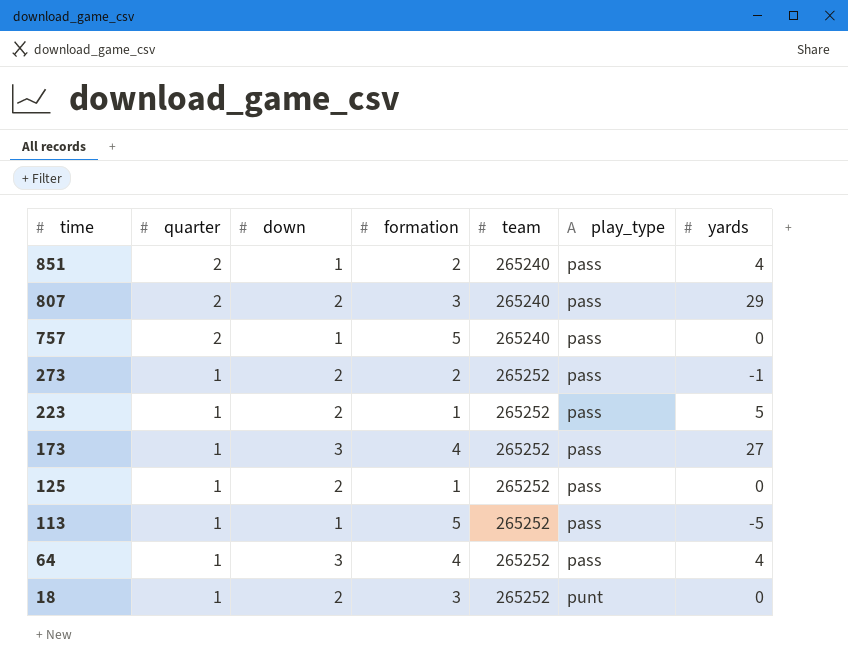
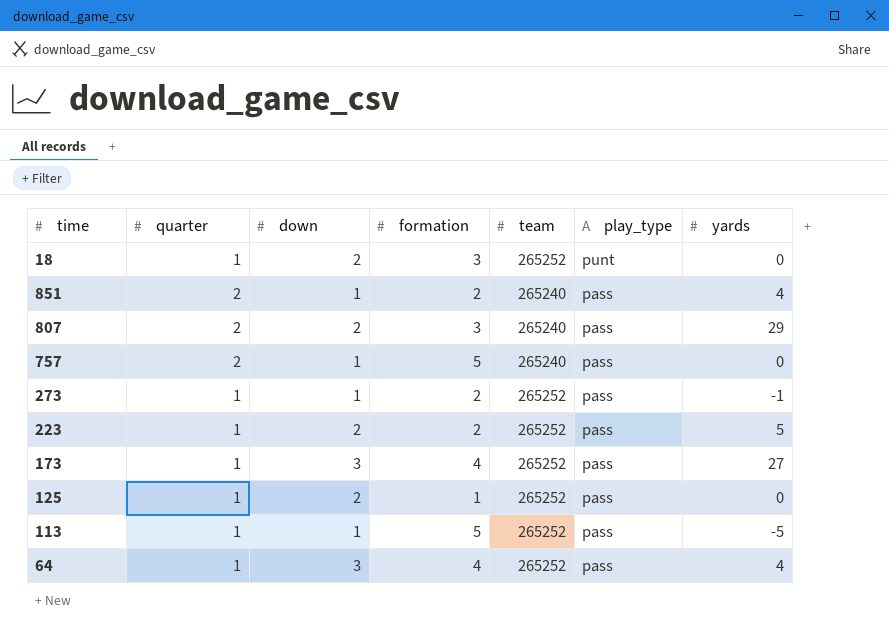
row order: time descending -> play_type descending
273 | down: 2 -> 1
223 | formation: 1 -> 2

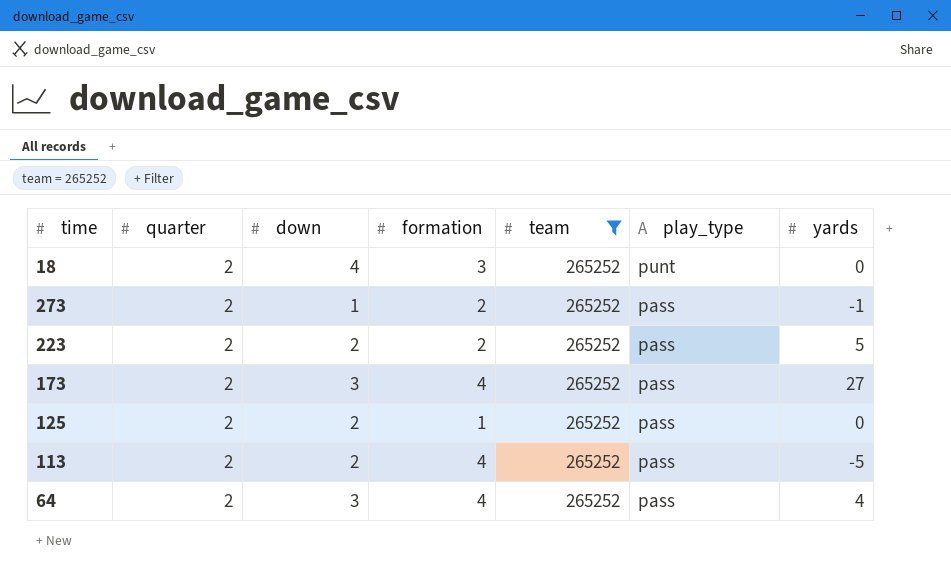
filter: none -> team = 265252
18 | quarter: 1 -> 2
18 | down: 2 -> 4
273 | quarter: 1 -> 2
223 | quarter: 1 -> 2
173 | quarter: 1 -> 2
125 | quarter: 1 -> 2
113 | quarter: 1 -> 2
113 | down: 1 -> 2
113 | formation: 5 -> 4
64 | quarter: 1 -> 2

